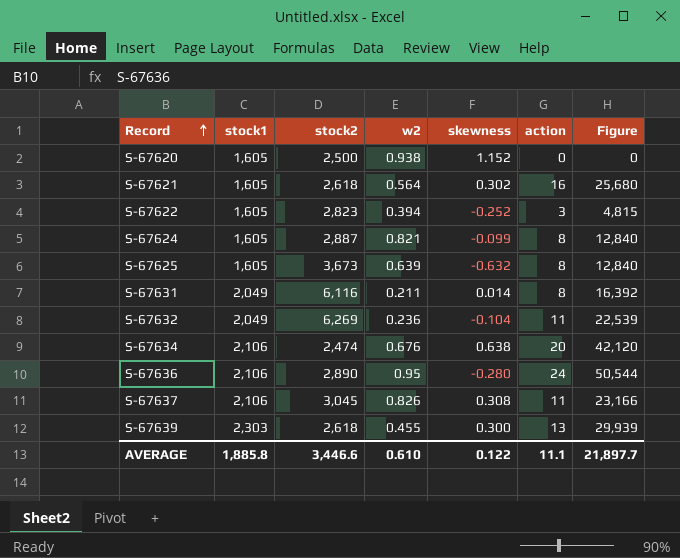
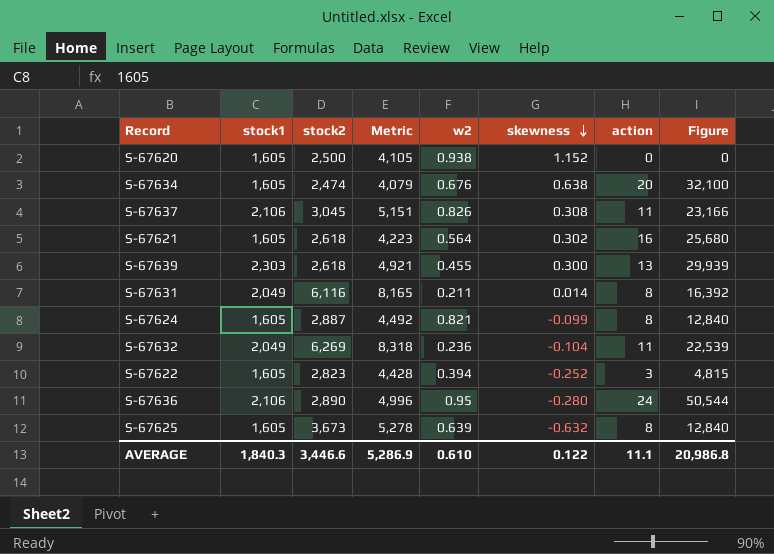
row order: Record ascending -> skewness descending
column Metric | formula: none -> [stock1] + [stock2]
S-67634 | stock1: 2,106 -> 1,605
S-67634 | Figure: 42,120 -> 32,100
AVERAGE | stock1: 1,885.8 -> 1,840.3
AVERAGE | Figure: 21,897.7 -> 20,986.8

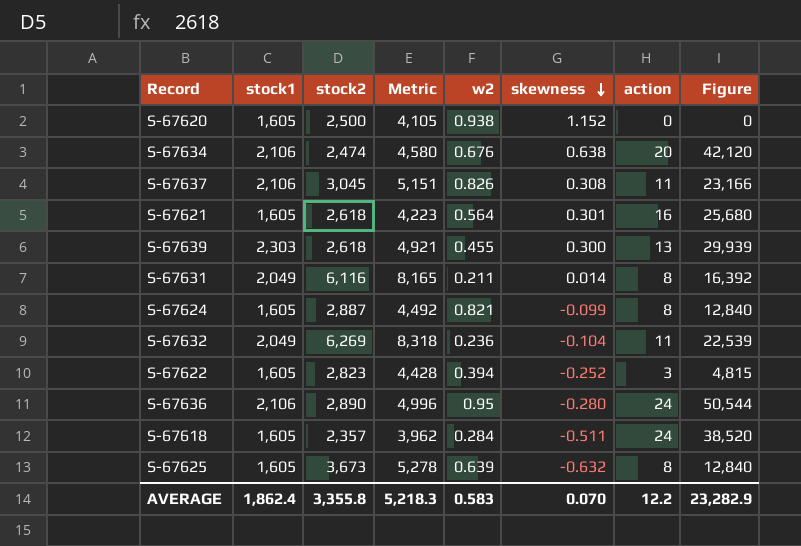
S-67634 | stock1: 1,605 -> 2,106
S-67634 | Metric: 4,079 -> 4,580
S-67634 | Figure: 32,100 -> 42,120
S-67621 | skewness: 0.302 -> 0.301
row S-67618: none -> 1,605 | 2,357 | 3,962 | 0.284 | -0.511 | 24 | 38,520
AVERAGE | stock1: 1,840.3 -> 1,862.4
AVERAGE | stock2: 3,446.6 -> 3,355.8
AVERAGE | Metric: 5,286.9 -> 5,218.3
AVERAGE | w2: 0.610 -> 0.583
AVERAGE | skewness: 0.122 -> 0.070
AVERAGE | action: 11.1 -> 12.2
AVERAGE | Figure: 20,986.8 -> 23,282.9

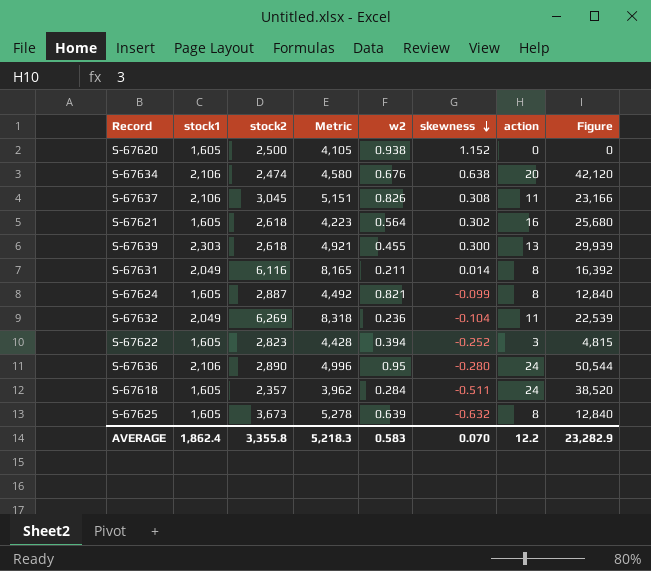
S-67621 | skewness: 0.301 -> 0.302

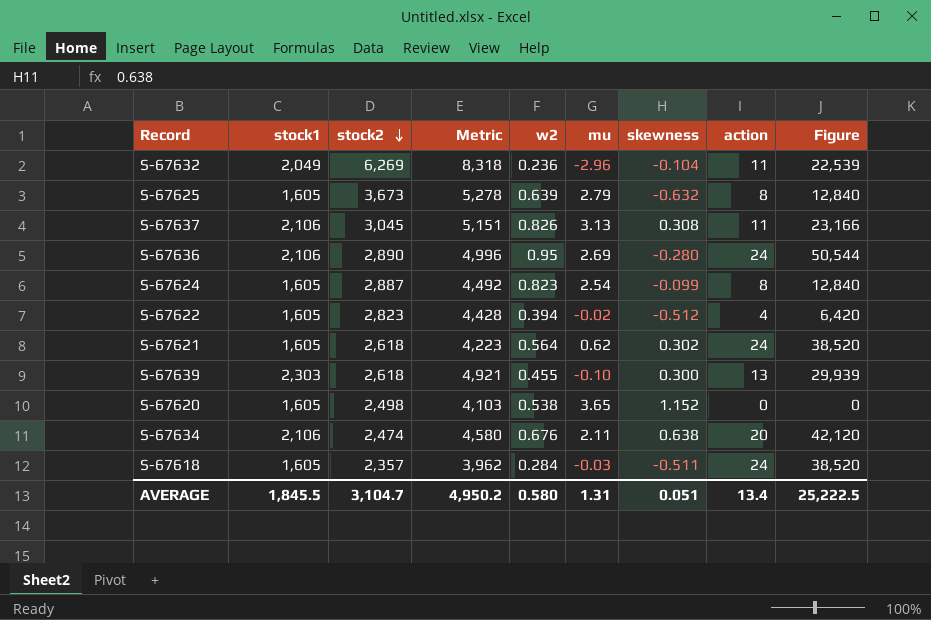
row order: skewness descending -> stock2 descending
column mu | position: none -> 6
row S-67631: 2,049 | 6,116 | 8,165 | 0.211 | 0.014 | 8 | 16,392 -> none
S-67624 | w2: 0.821 -> 0.823
S-67622 | skewness: -0.252 -> -0.512
S-67622 | action: 3 -> 4
S-67622 | Figure: 4,815 -> 6,420
S-67621 | action: 16 -> 24
S-67621 | Figure: 25,680 -> 38,520
S-67620 | stock2: 2,500 -> 2,498
S-67620 | Metric: 4,105 -> 4,103
S-67620 | w2: 0.938 -> 0.538
AVERAGE | stock1: 1,862.4 -> 1,845.5
AVERAGE | stock2: 3,355.8 -> 3,104.7
AVERAGE | Metric: 5,218.3 -> 4,950.2
AVERAGE | w2: 0.583 -> 0.580
AVERAGE | skewness: 0.070 -> 0.051
AVERAGE | action: 12.2 -> 13.4
AVERAGE | Figure: 23,282.9 -> 25,222.5

